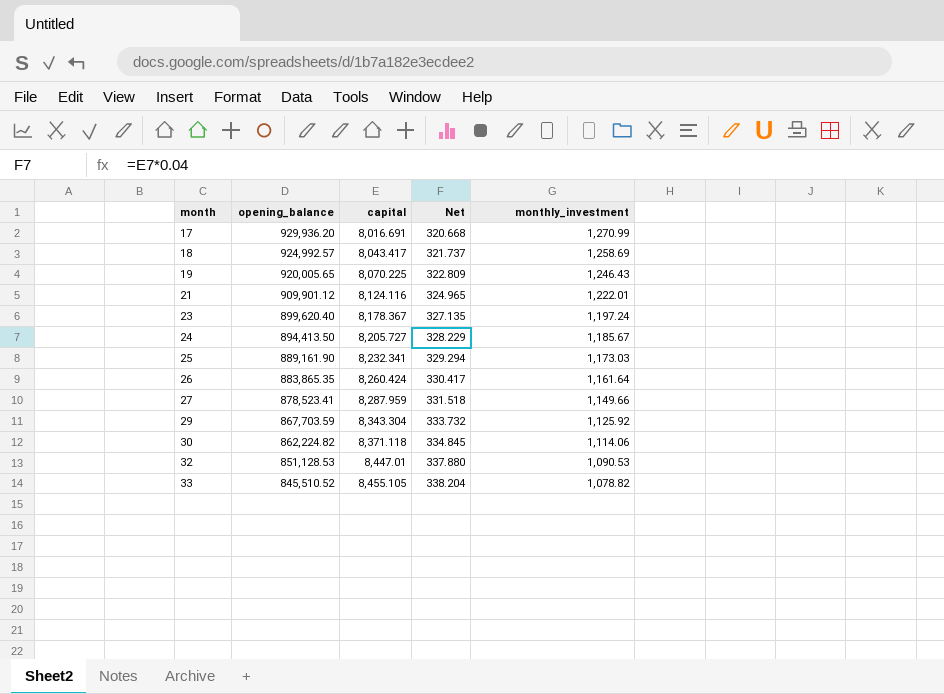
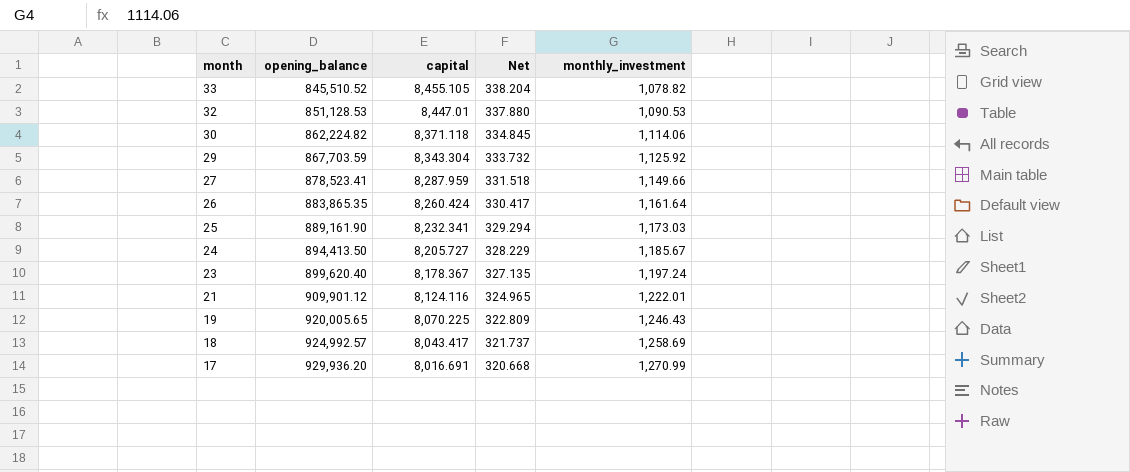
row order: month ascending -> month descending

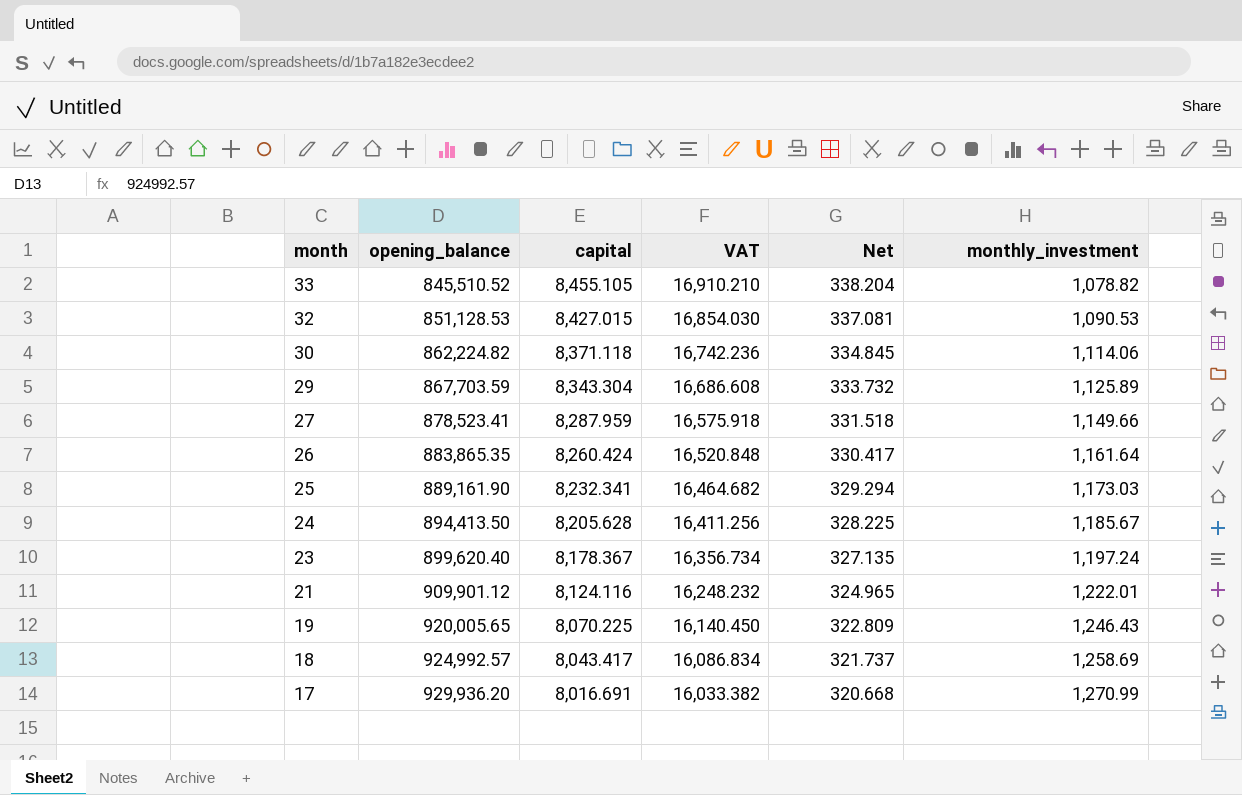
column VAT | formula: none -> [capital] * 2
32 | capital: 8,447.01 -> 8,427.015
32 | Net: 337.880 -> 337.081
29 | monthly_investment: 1,125.92 -> 1,125.89
24 | capital: 8,205.727 -> 8,205.628
24 | Net: 328.229 -> 328.225

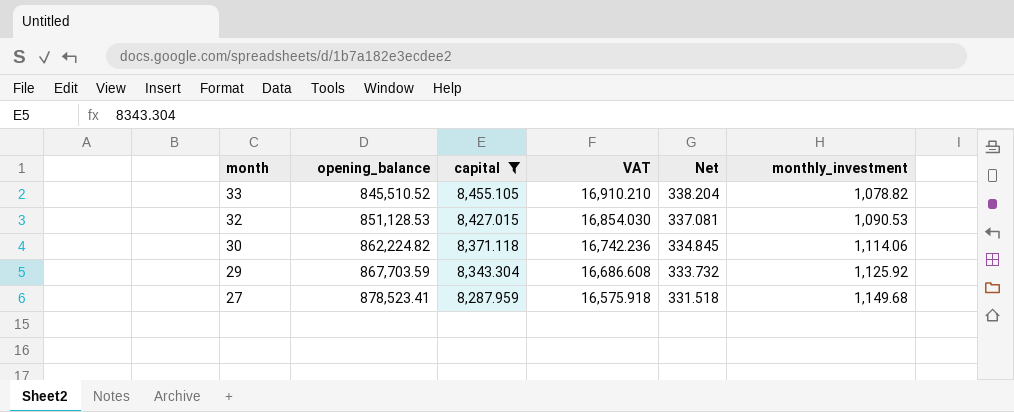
filter: none -> capital >= 8,287.959
29 | monthly_investment: 1,125.89 -> 1,125.92
27 | monthly_investment: 1,149.66 -> 1,149.68

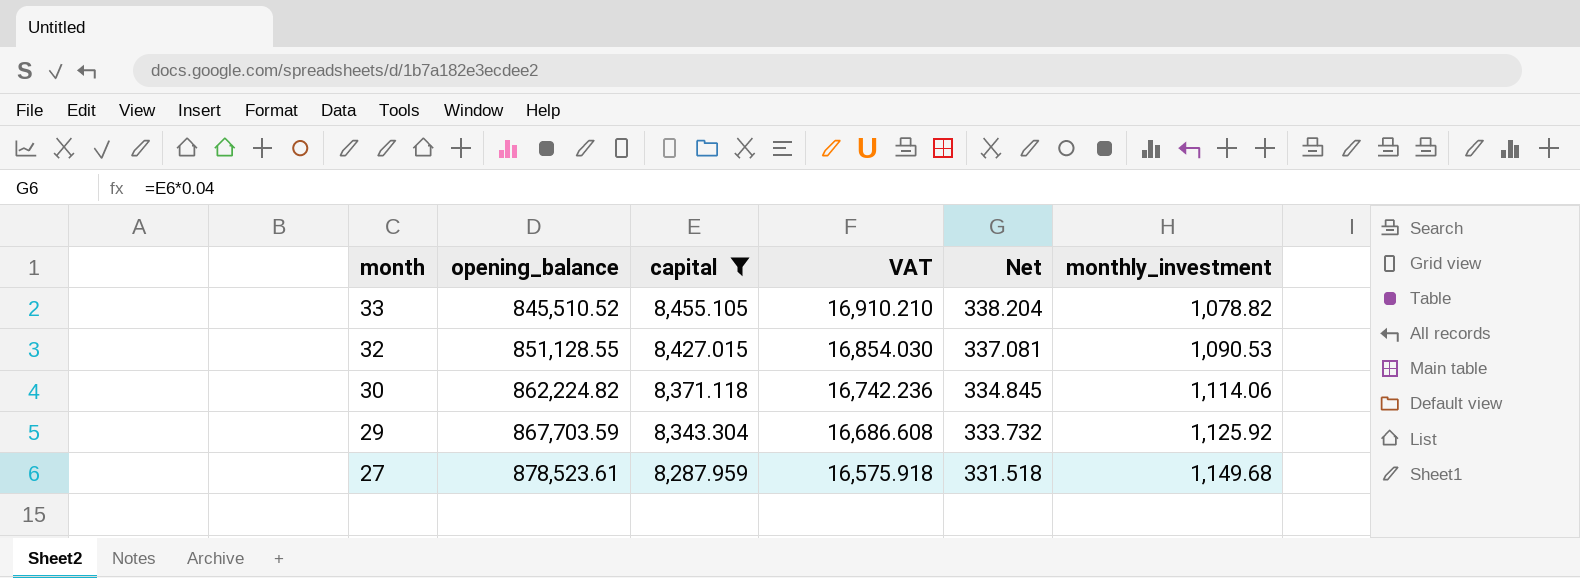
32 | opening_balance: 851,128.53 -> 851,128.55
27 | opening_balance: 878,523.41 -> 878,523.61

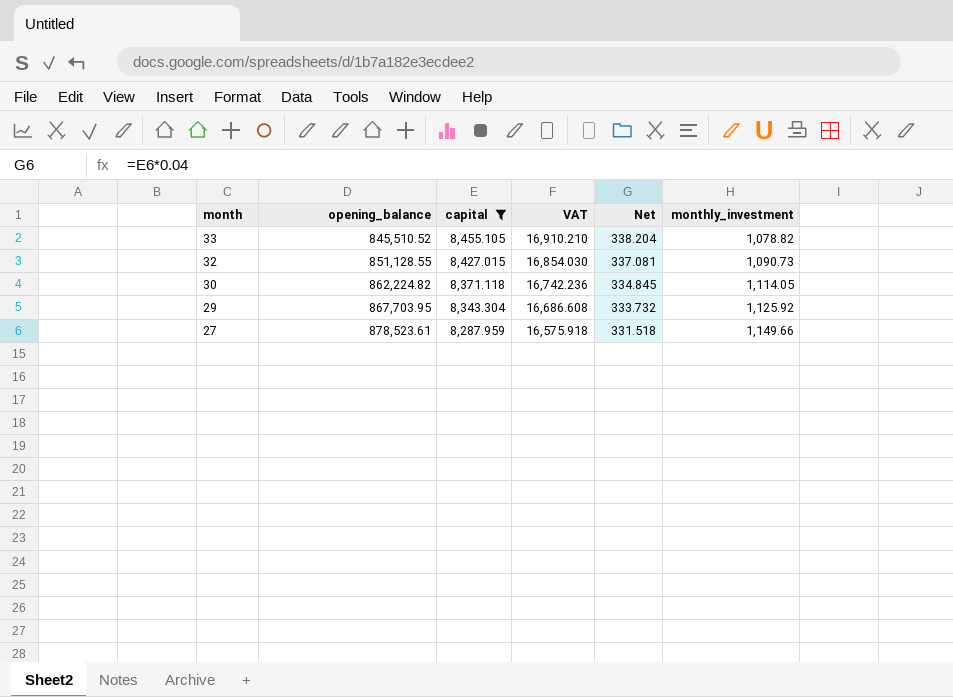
32 | monthly_investment: 1,090.53 -> 1,090.73
30 | monthly_investment: 1,114.06 -> 1,114.05
29 | opening_balance: 867,703.59 -> 867,703.95
27 | monthly_investment: 1,149.68 -> 1,149.66

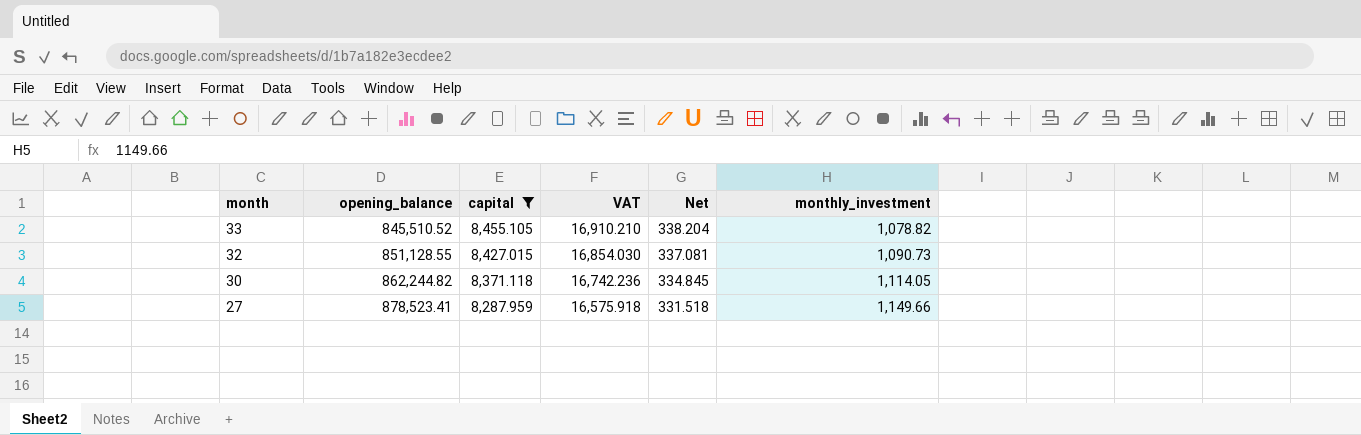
row 29: 867,703.95 | 8,343.304 | 16,686.608 | 333.732 | 1,125.92 -> none
30 | opening_balance: 862,224.82 -> 862,244.82
27 | opening_balance: 878,523.61 -> 878,523.41

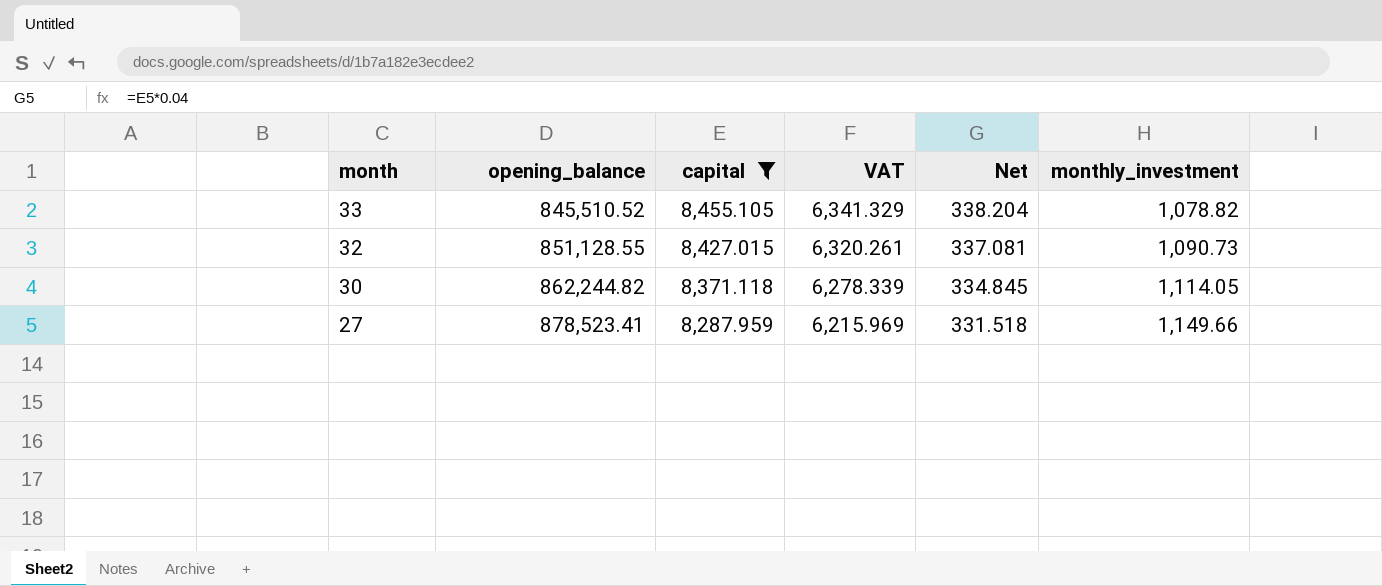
column VAT | formula: [capital] * 2 -> [capital] * 0.75

